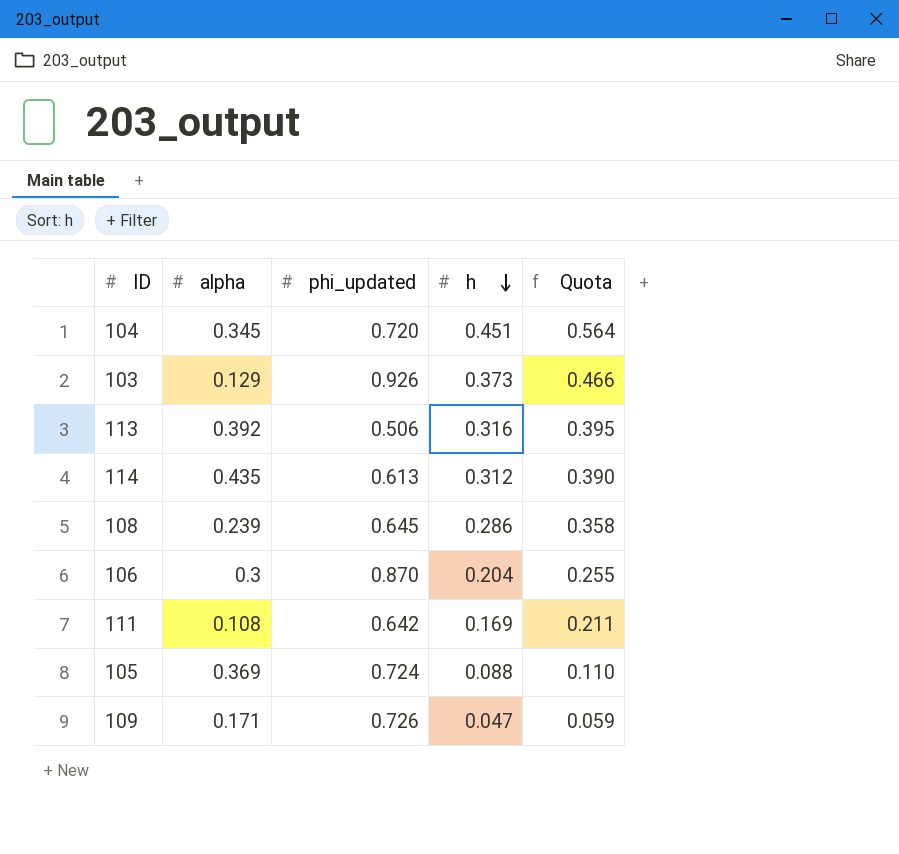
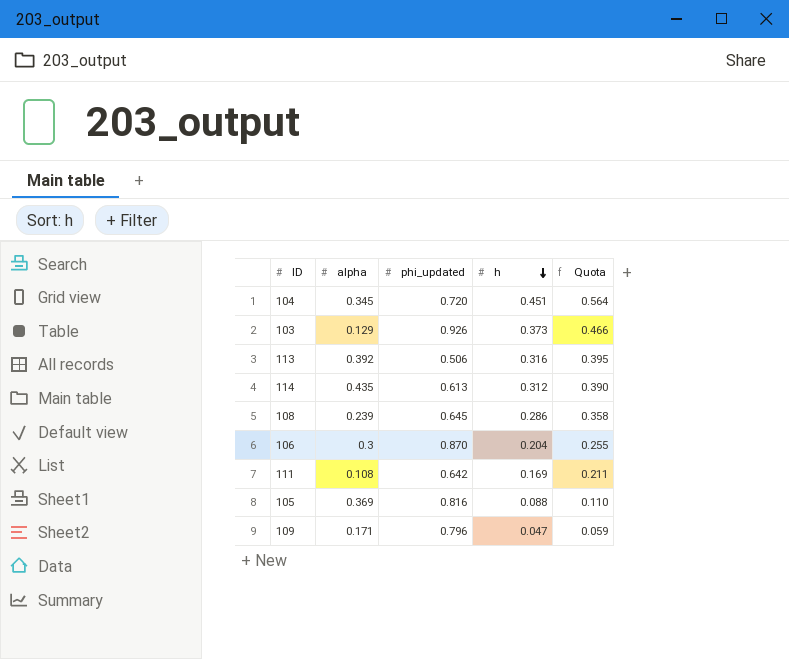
105 | phi_updated: 0.724 -> 0.816
109 | phi_updated: 0.726 -> 0.796

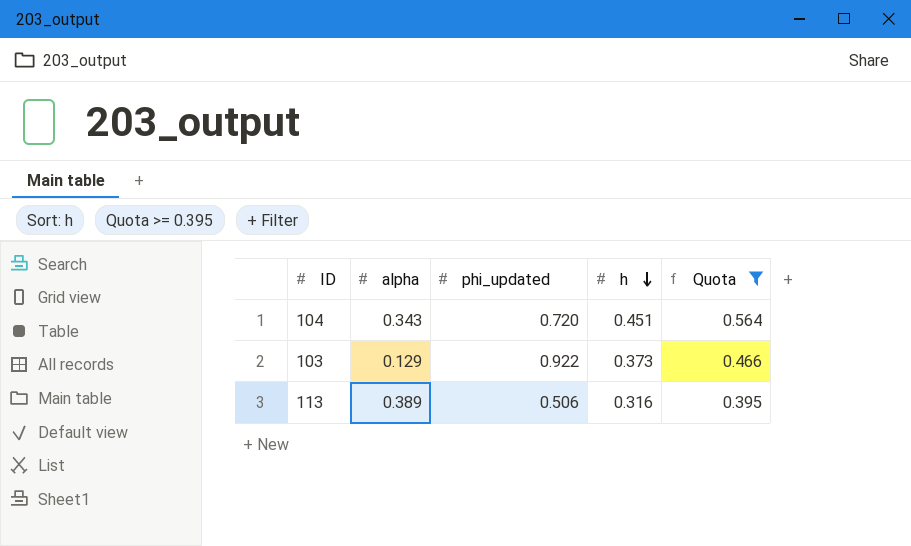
filter: none -> Quota >= 0.395
104 | alpha: 0.345 -> 0.343
103 | phi_updated: 0.926 -> 0.922
113 | alpha: 0.392 -> 0.389

